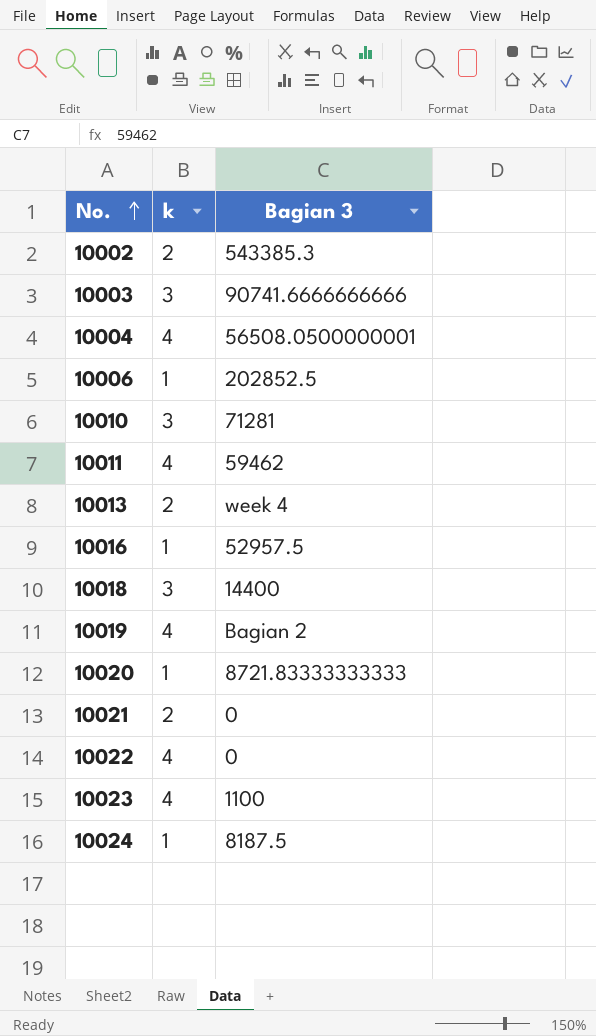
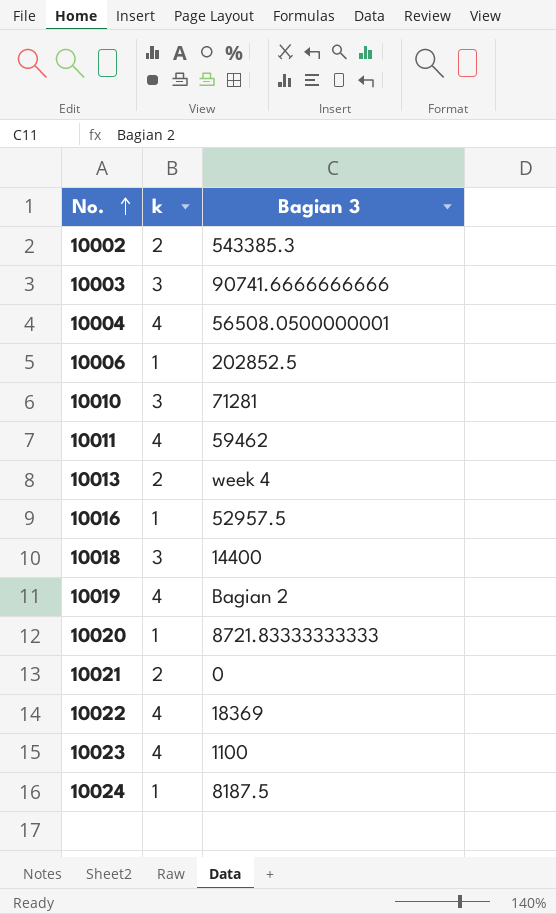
10022 | Bagian 3: 0 -> 18369

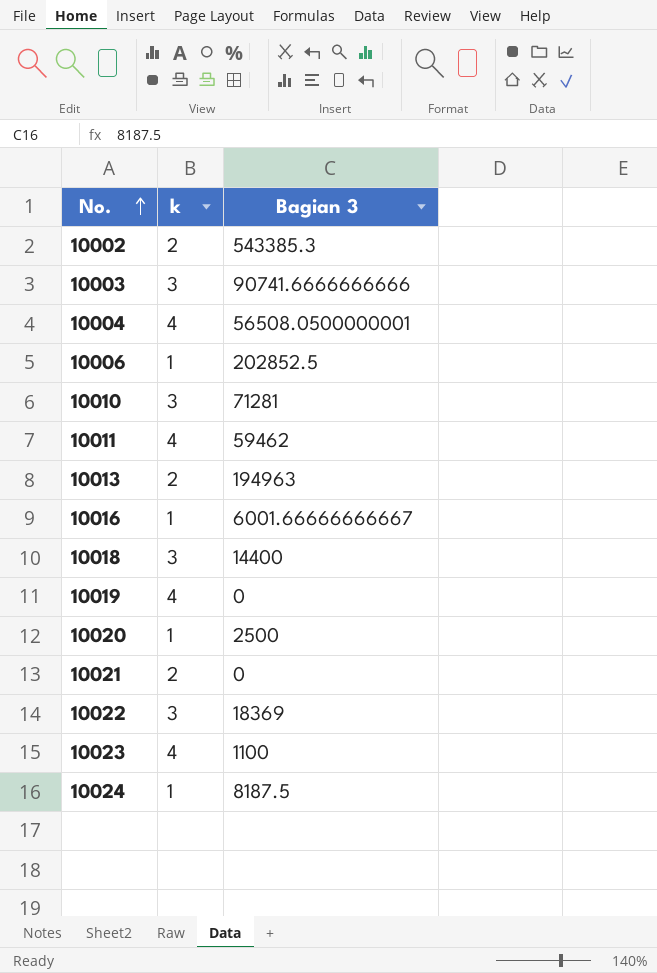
10013 | Bagian 3: week 4 -> 194963
10016 | Bagian 3: 52957.5 -> 6001.66666666667
10019 | Bagian 3: Bagian 2 -> 0
10020 | Bagian 3: 8721.83333333333 -> 2500
10022 | k: 4 -> 3

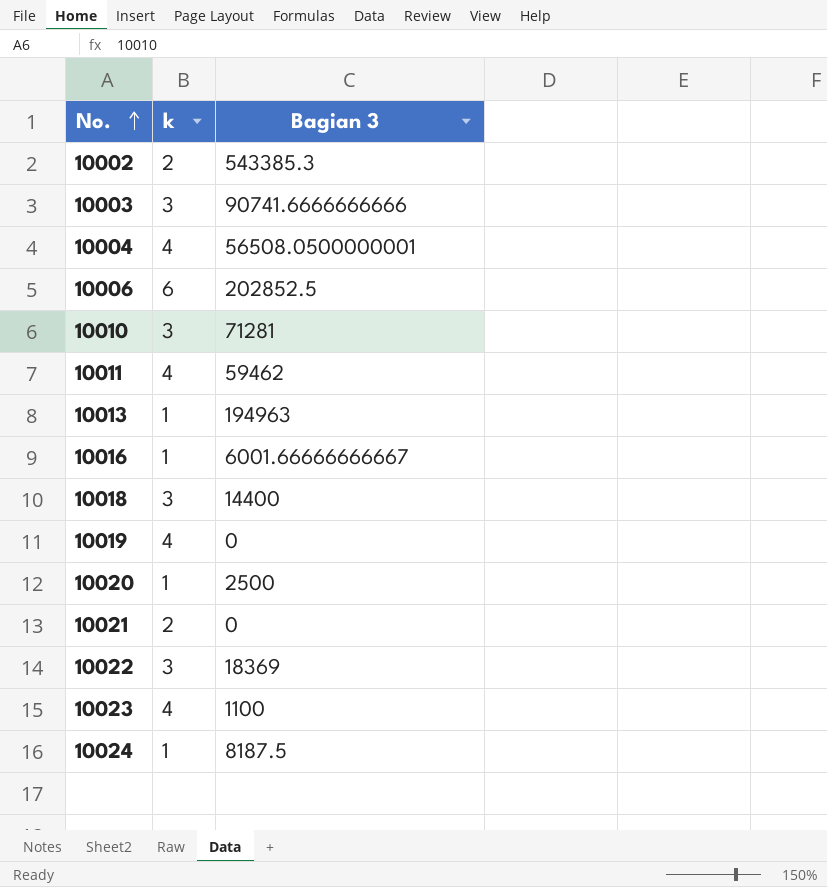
10006 | k: 1 -> 6
10013 | k: 2 -> 1

